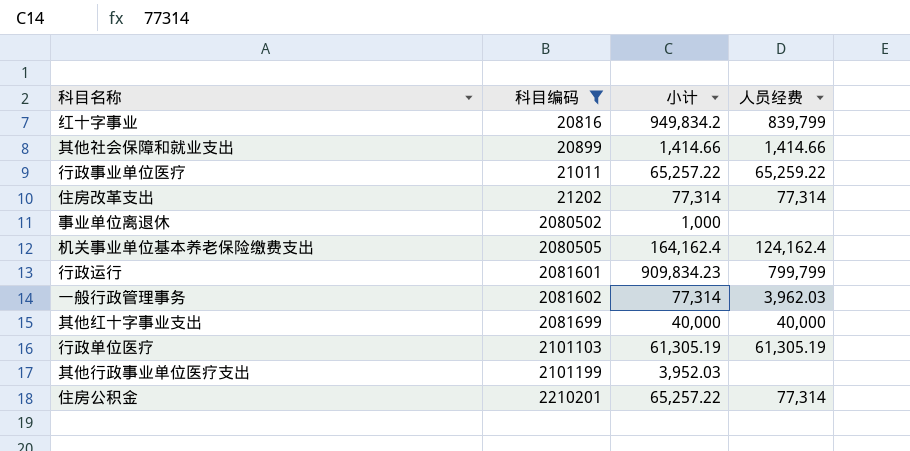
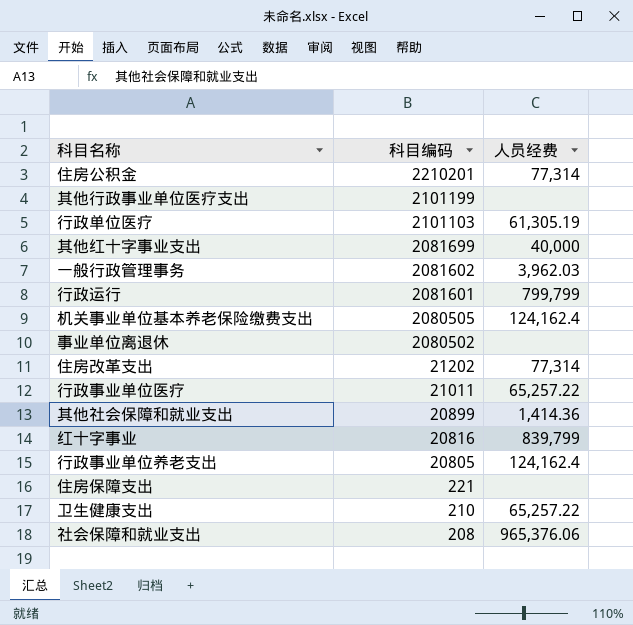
filter: 科目编码 >= 20816 -> none
row order: 科目编码 ascending -> 科目编码 descending
column 小计 | position: 3 -> none
行政事业单位医疗 | 人员经费: 65,259.22 -> 65,257.22
其他社会保障和就业支出 | 人员经费: 1,414.66 -> 1,414.36

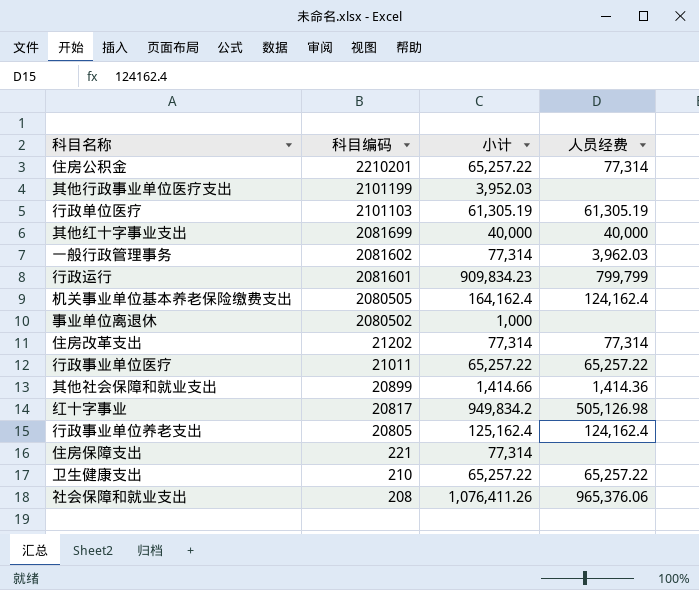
column 小计 | position: none -> 3
红十字事业 | 科目编码: 20816 -> 20817
红十字事业 | 人员经费: 839,799 -> 505,126.98

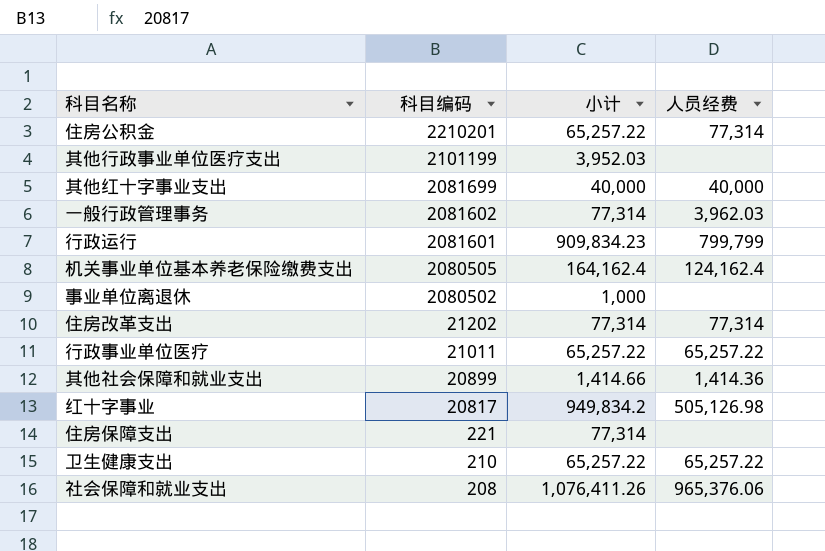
row 行政单位医疗: 2101103 | 61,305.19 | 61,305.19 -> none
row 行政事业单位养老支出: 20805 | 125,162.4 | 124,162.4 -> none

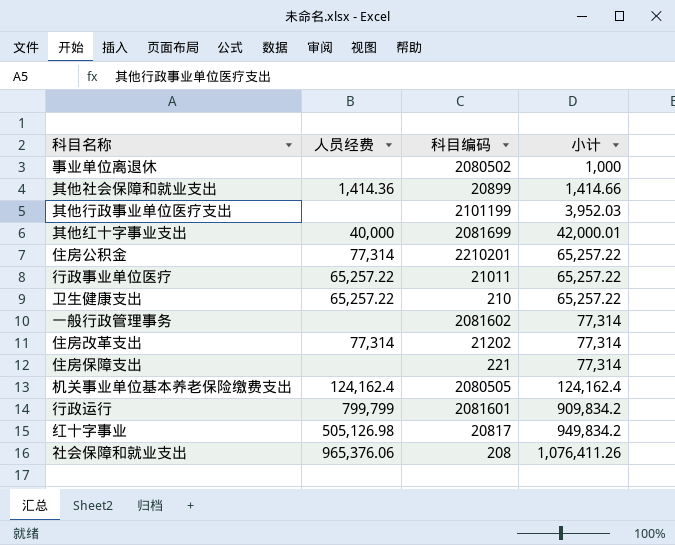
row order: 科目编码 descending -> 小计 ascending
column 人员经费 | position: 4 -> 2
其他红十字事业支出 | 小计: 40,000 -> 42,000.01
一般行政管理事务 | 人员经费: 3,962.03 -> none
机关事业单位基本养老保险缴费支出 | 小计: 164,162.4 -> 124,162.4
行政运行 | 小计: 909,834.23 -> 909,834.2

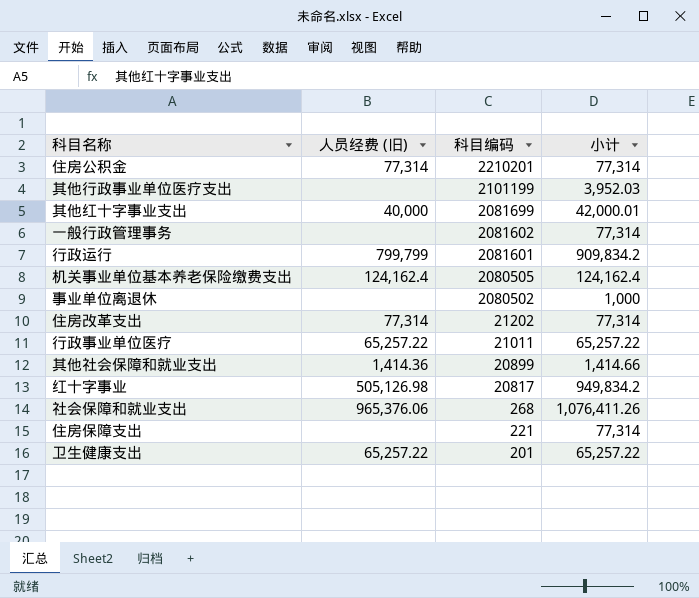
row order: 小计 ascending -> 科目编码 descending
column name: 人员经费 -> 人员经费 (旧)
住房公积金 | 小计: 65,257.22 -> 77,314
社会保障和就业支出 | 科目编码: 208 -> 268
卫生健康支出 | 科目编码: 210 -> 201

